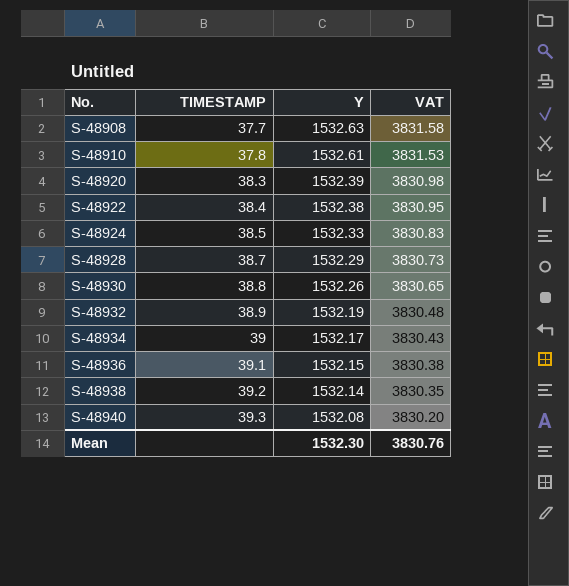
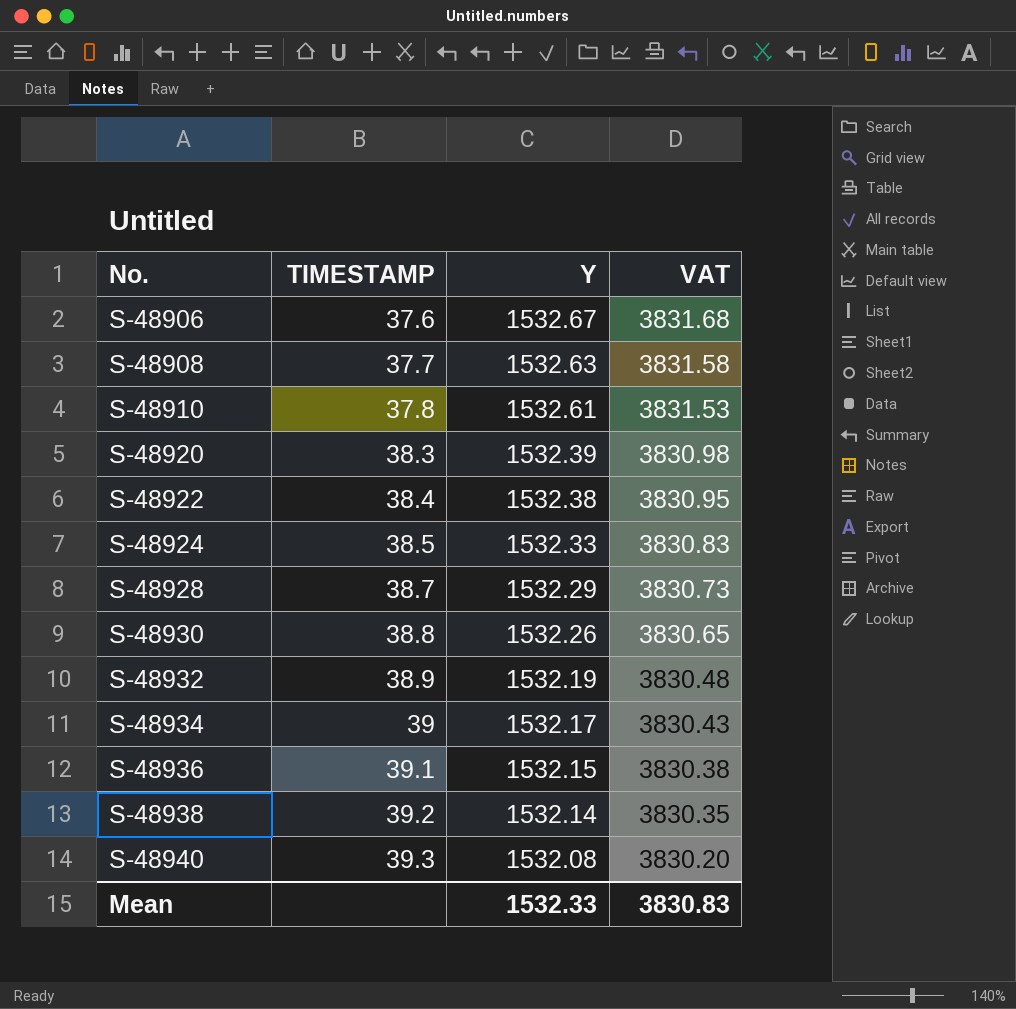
row S-48906: none -> 37.6 | 1532.67 | 3831.68
Mean | Y: 1532.30 -> 1532.33
Mean | VAT: 3830.76 -> 3830.83

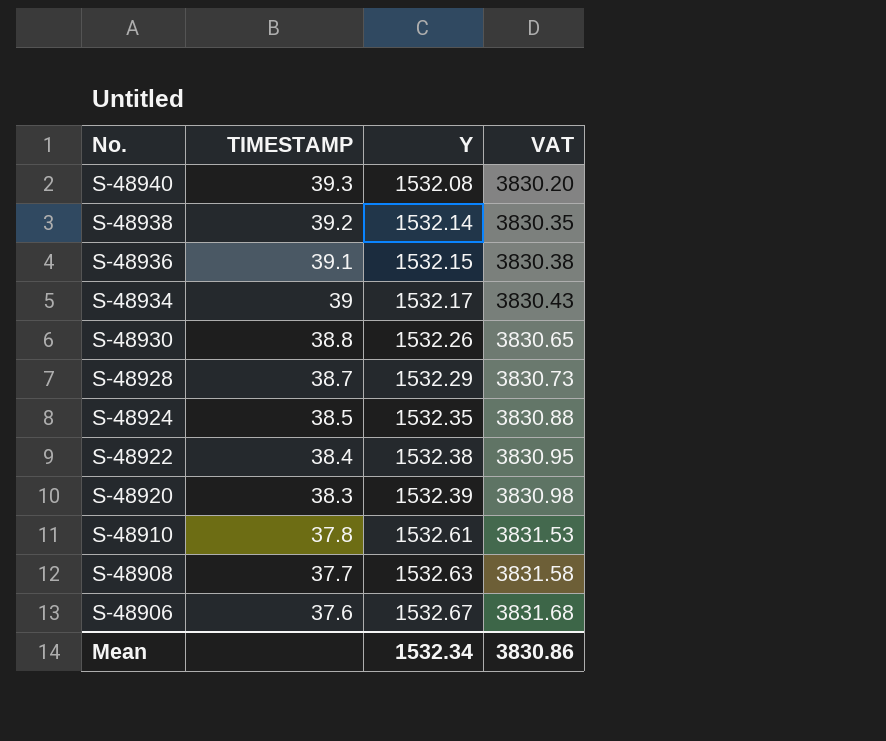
row order: No. ascending -> No. descending
row S-48932: 38.9 | 1532.19 | 3830.48 -> none
S-48924 | Y: 1532.33 -> 1532.35
S-48924 | VAT: 3830.83 -> 3830.88
Mean | Y: 1532.33 -> 1532.34
Mean | VAT: 3830.83 -> 3830.86

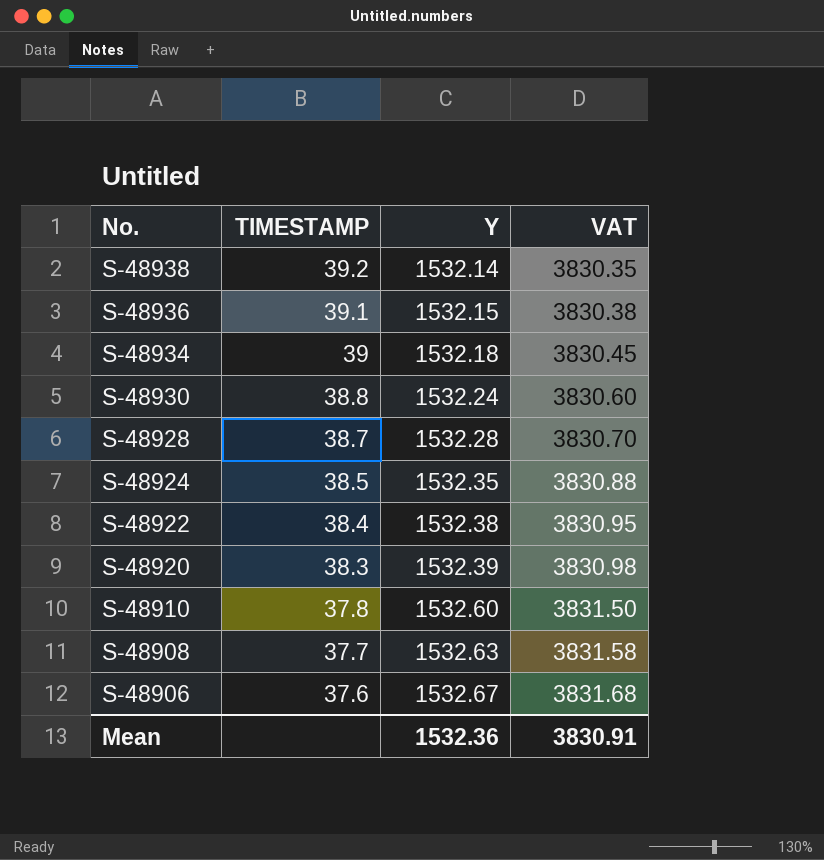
row S-48940: 39.3 | 1532.08 | 3830.20 -> none
S-48934 | Y: 1532.17 -> 1532.18
S-48934 | VAT: 3830.43 -> 3830.45
S-48930 | Y: 1532.26 -> 1532.24
S-48930 | VAT: 3830.65 -> 3830.60
S-48928 | Y: 1532.29 -> 1532.28
S-48928 | VAT: 3830.73 -> 3830.70
S-48910 | Y: 1532.61 -> 1532.60
S-48910 | VAT: 3831.53 -> 3831.50
Mean | Y: 1532.34 -> 1532.36
Mean | VAT: 3830.86 -> 3830.91

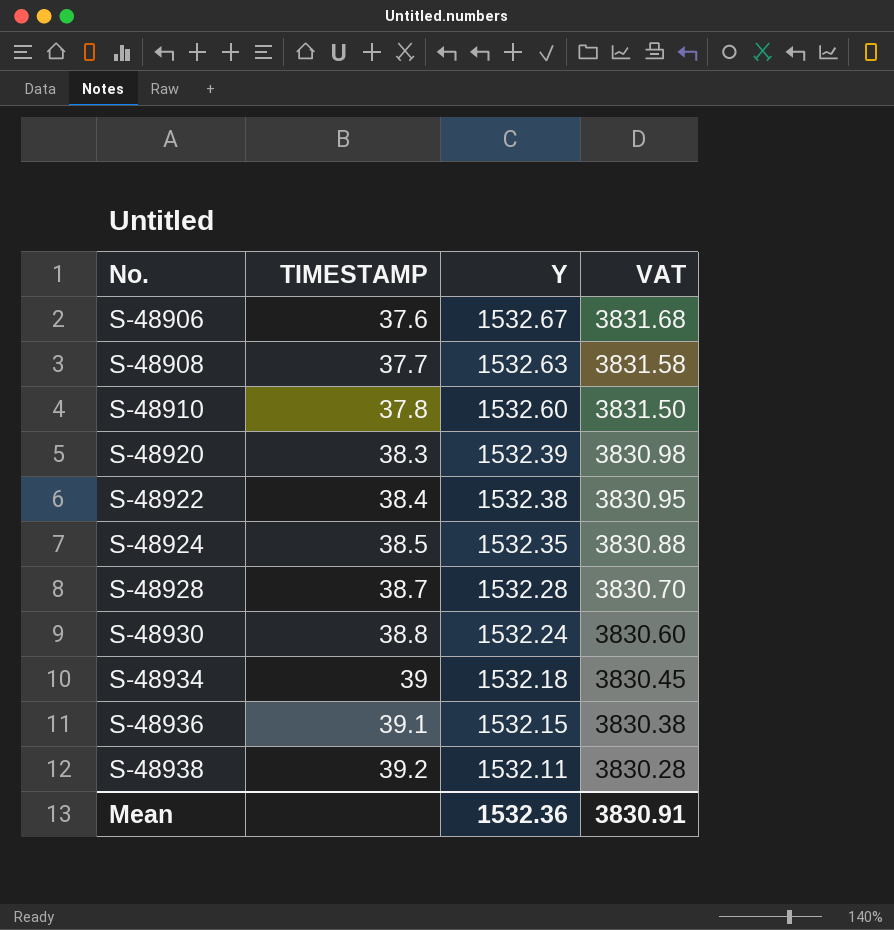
row order: No. descending -> No. ascending
S-48938 | Y: 1532.14 -> 1532.11
S-48938 | VAT: 3830.35 -> 3830.28

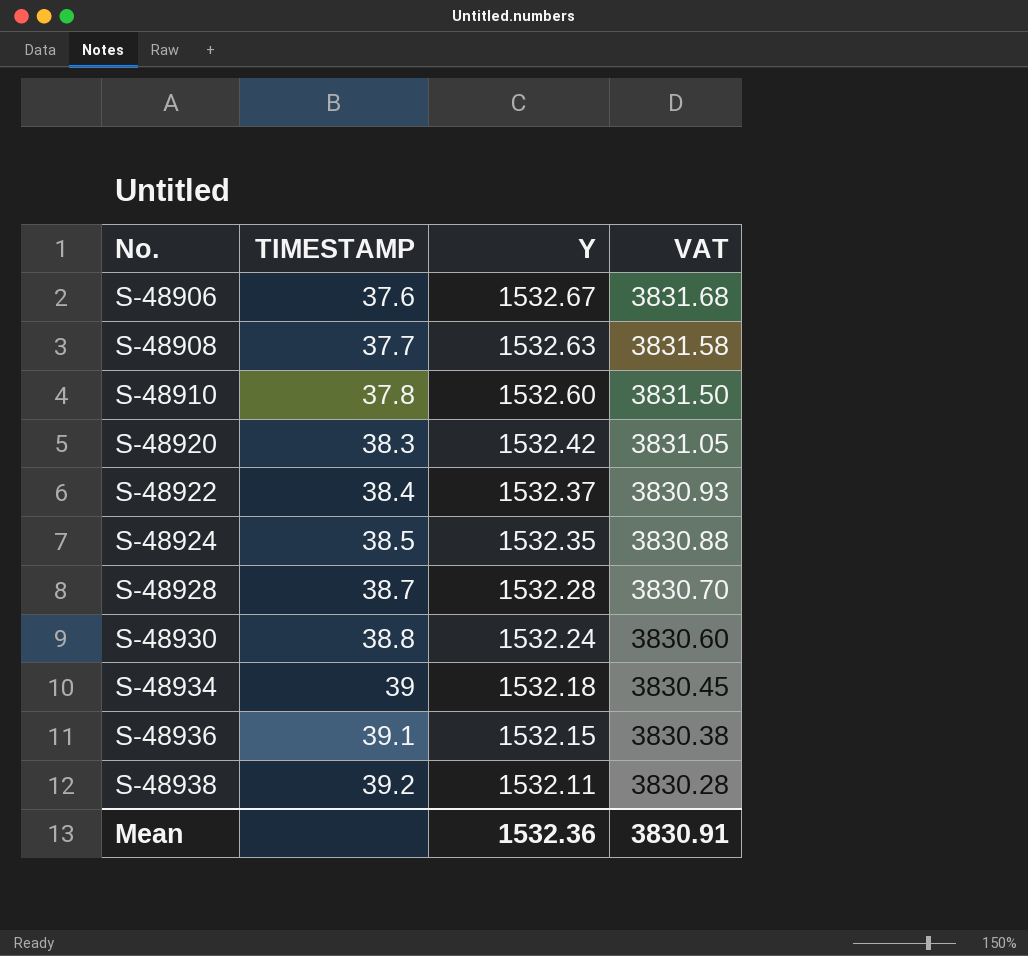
S-48920 | Y: 1532.39 -> 1532.42
S-48920 | VAT: 3830.98 -> 3831.05
S-48922 | Y: 1532.38 -> 1532.37
S-48922 | VAT: 3830.95 -> 3830.93

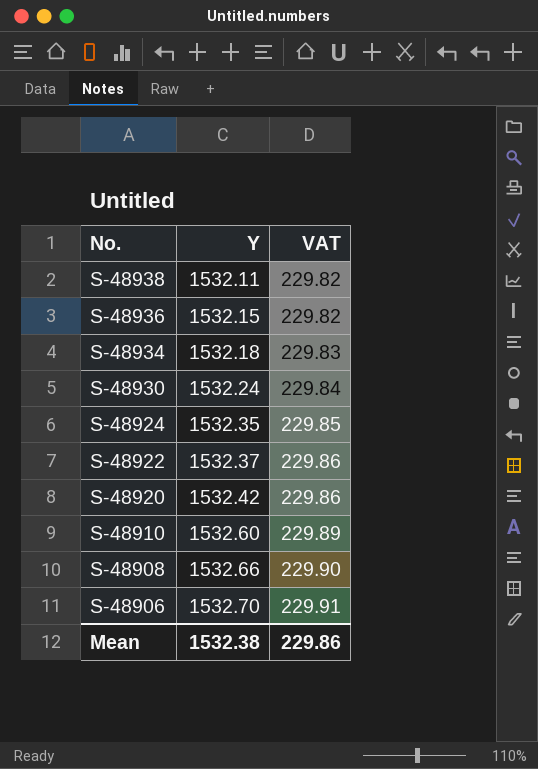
row order: No. ascending -> No. descending
column TIMESTAMP | position: 2 -> none
column VAT | formula: [Y] * 2.5 -> [Y] * 0.15
row S-48928: 38.7 | 1532.28 | 3830.70 -> none
S-48908 | Y: 1532.63 -> 1532.66
S-48906 | Y: 1532.67 -> 1532.70
Mean | Y: 1532.36 -> 1532.38
Mean | VAT: 3830.91 -> 229.86

